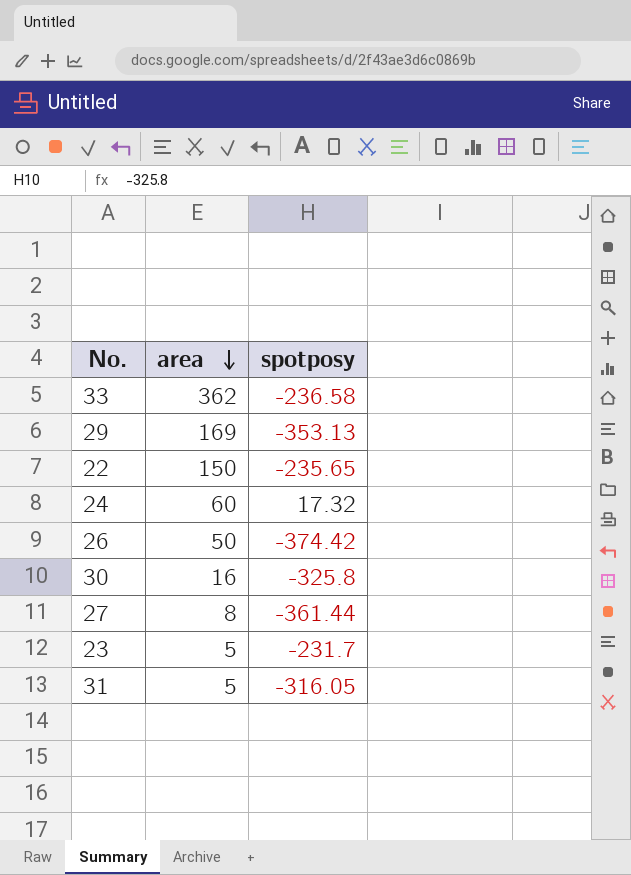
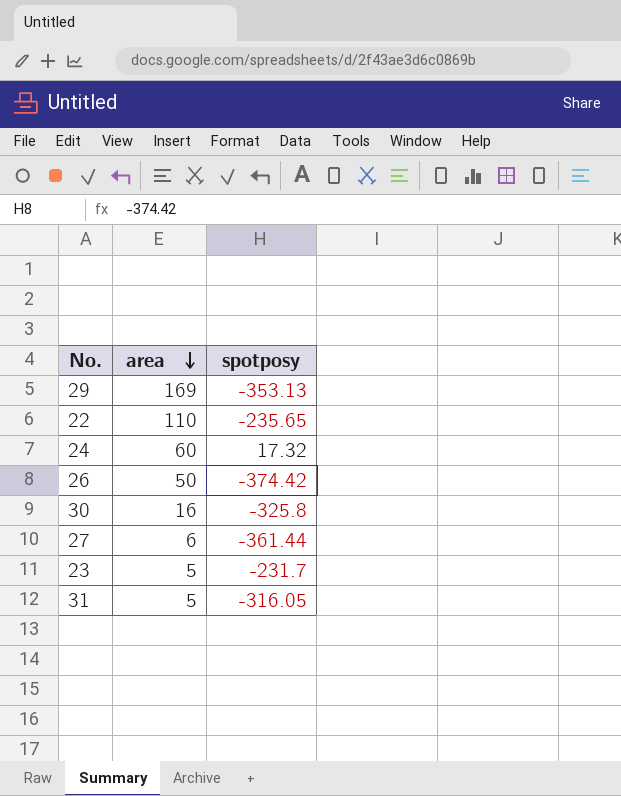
row 33: 362 | -236.58 -> none
22 | area: 150 -> 110
27 | area: 8 -> 6

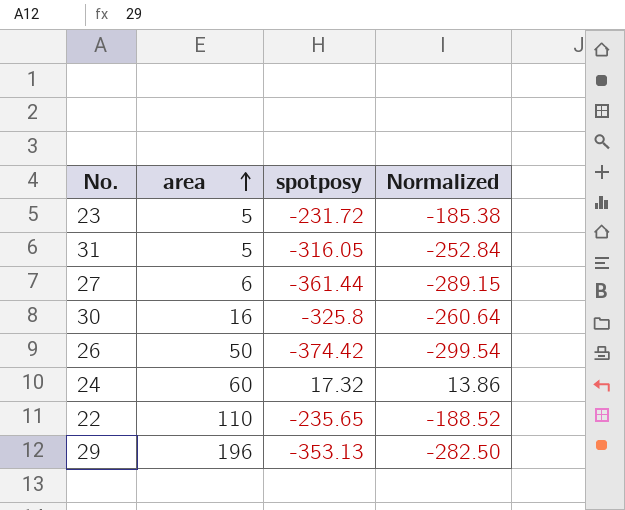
row order: area descending -> area ascending
column Normalized | formula: none -> [spotposy] * 0.8
23 | spotposy: -231.7 -> -231.72
29 | area: 169 -> 196

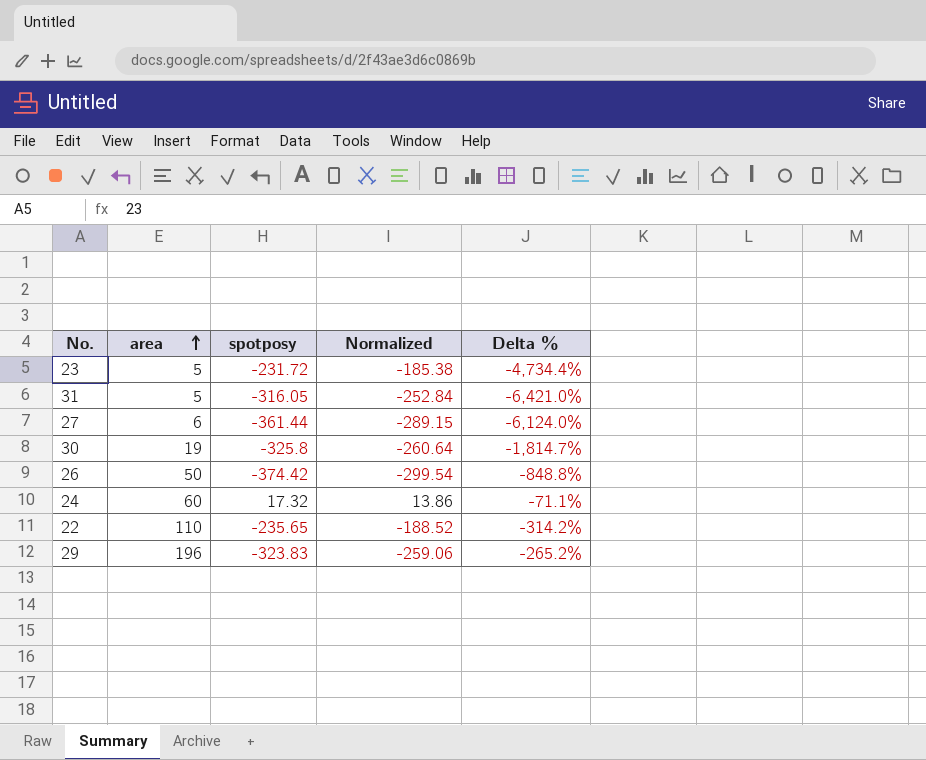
column Delta % | formula: none -> ([spotposy] - [area]) / [area]
30 | area: 16 -> 19
29 | spotposy: -353.13 -> -323.83
29 | Normalized: -282.50 -> -259.06

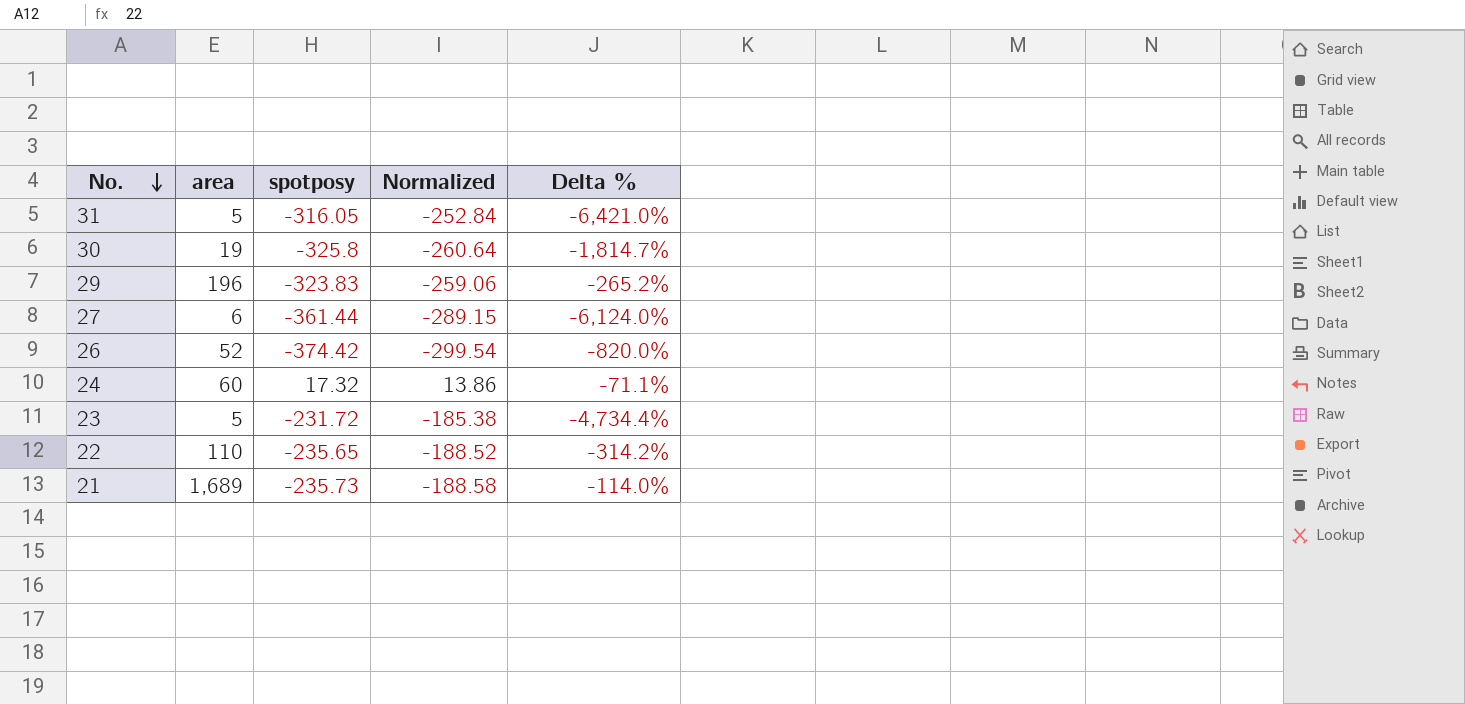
row order: area ascending -> No. descending
26 | area: 50 -> 52
26 | Delta %: -848.8% -> -820.0%
row 21: none -> 1,689 | -235.73 | -188.58 | -114.0%

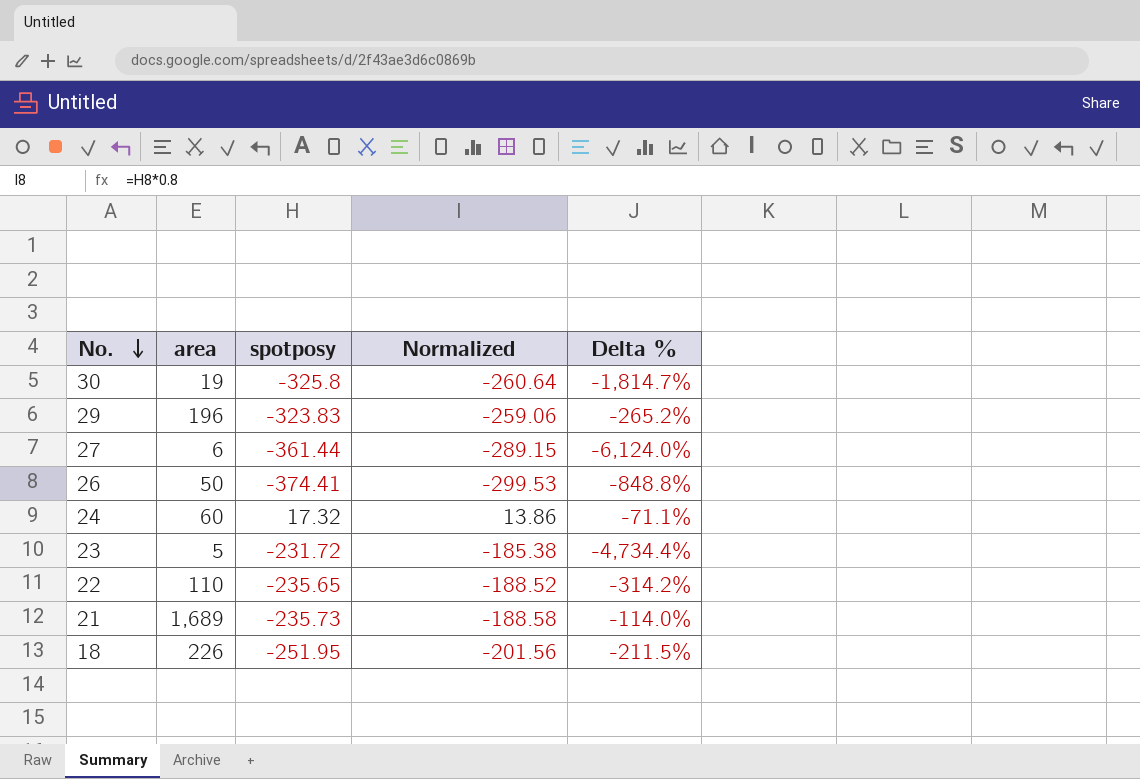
row 31: 5 | -316.05 | -252.84 | -6,421.0% -> none
26 | area: 52 -> 50
26 | spotposy: -374.42 -> -374.41
26 | Normalized: -299.54 -> -299.53
26 | Delta %: -820.0% -> -848.8%
row 18: none -> 226 | -251.95 | -201.56 | -211.5%

